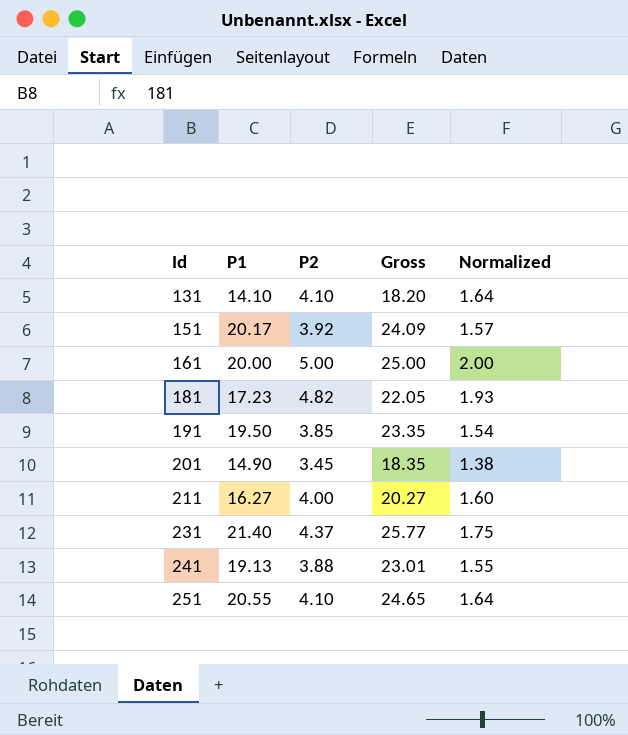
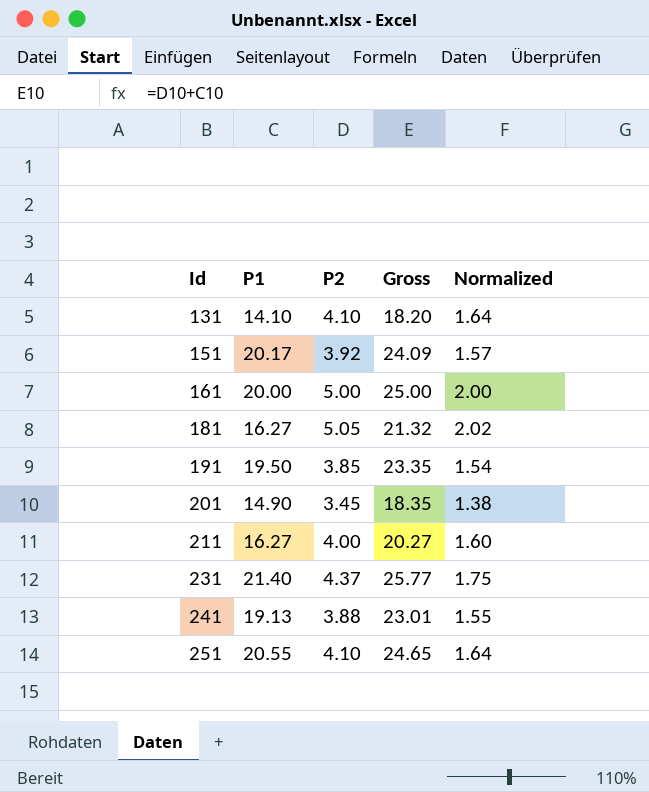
181 | P1: 17.23 -> 16.27
181 | P2: 4.82 -> 5.05
181 | Gross: 22.05 -> 21.32
181 | Normalized: 1.93 -> 2.02

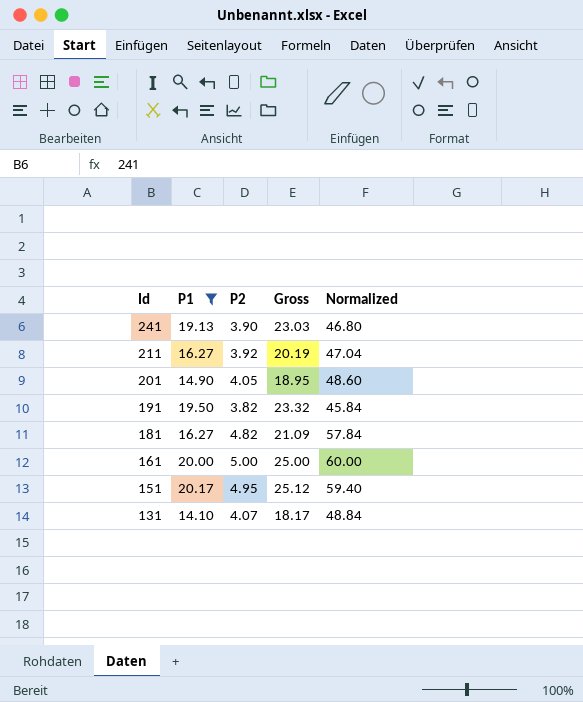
filter: none -> P1 <= 20.17
row order: Id ascending -> Id descending
column Normalized | formula: [P2] * 0.4 -> [P2] * 12
241 | P2: 3.88 -> 3.90
241 | Gross: 23.01 -> 23.03
211 | P2: 4.00 -> 3.92
211 | Gross: 20.27 -> 20.19
201 | P2: 3.45 -> 4.05
201 | Gross: 18.35 -> 18.95
191 | P2: 3.85 -> 3.82
191 | Gross: 23.35 -> 23.32
181 | P2: 5.05 -> 4.82
181 | Gross: 21.32 -> 21.09
151 | P2: 3.92 -> 4.95
151 | Gross: 24.09 -> 25.12
131 | P2: 4.10 -> 4.07
131 | Gross: 18.20 -> 18.17

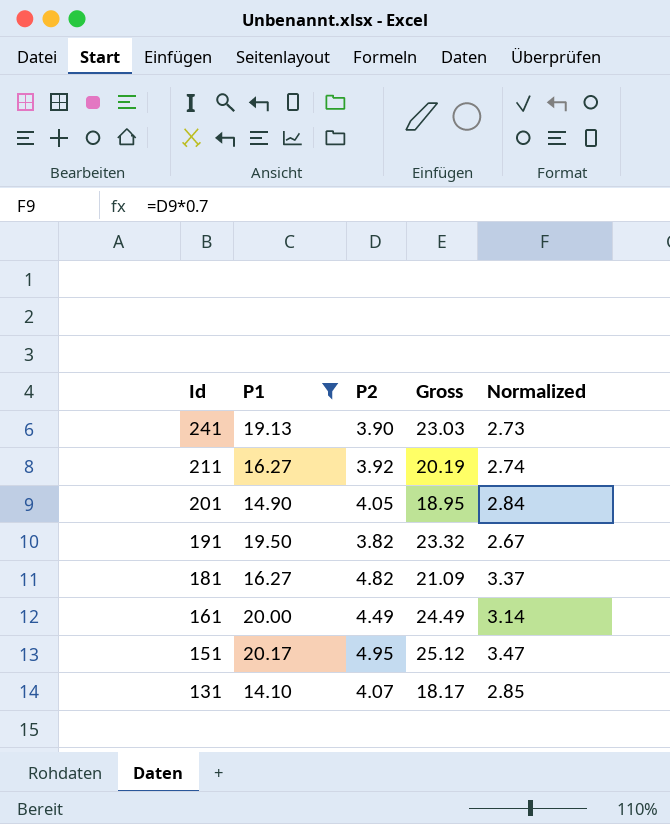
column Normalized | formula: [P2] * 12 -> [P2] * 0.7
161 | P2: 5.00 -> 4.49
161 | Gross: 25.00 -> 24.49

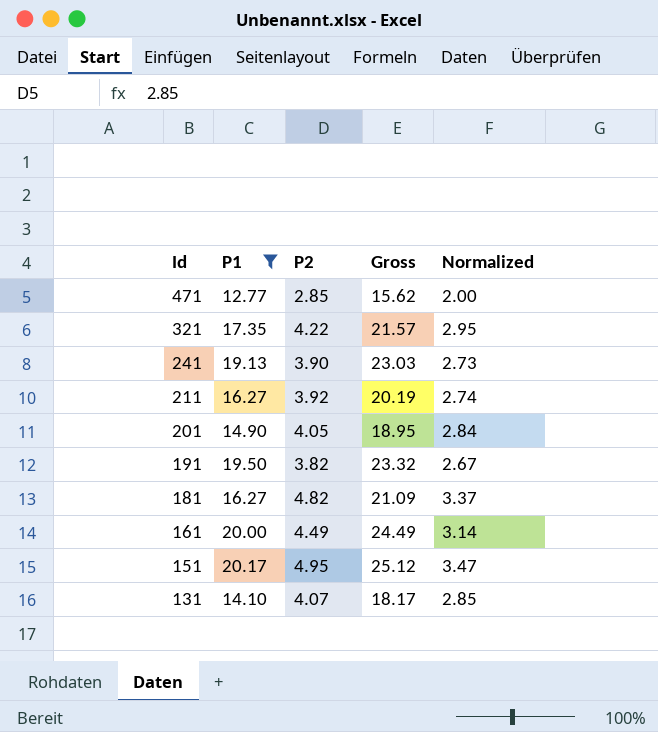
row 471: none -> 12.77 | 2.85 | 15.62 | 2.00
row 321: none -> 17.35 | 4.22 | 21.57 | 2.95

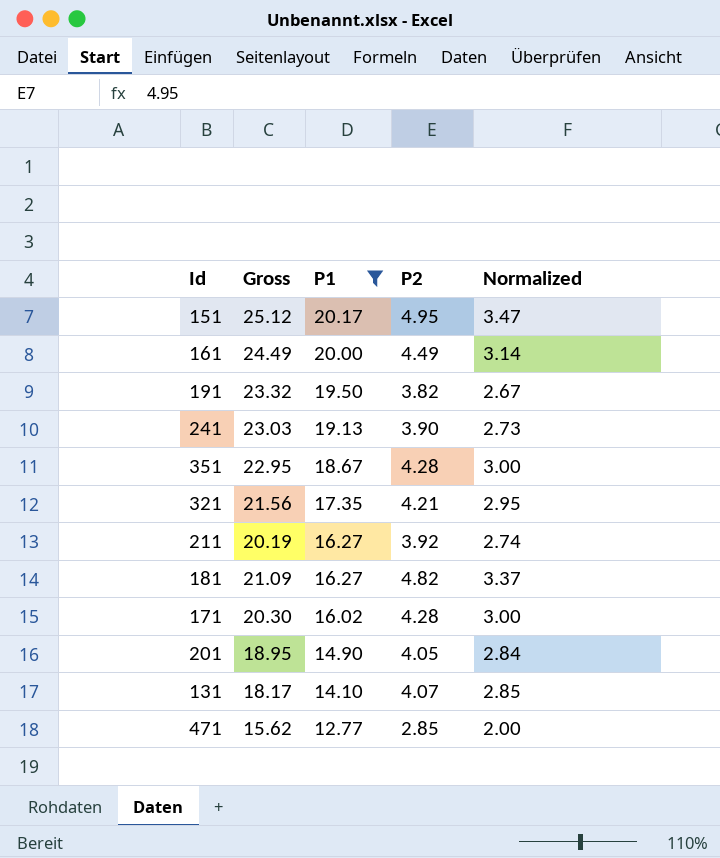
row order: Id descending -> P1 descending
column Gross | position: 4 -> 2
row 351: none -> 22.95 | 18.67 | 4.28 | 3.00
321 | Gross: 21.57 -> 21.56
321 | P2: 4.22 -> 4.21
row 171: none -> 20.30 | 16.02 | 4.28 | 3.00

